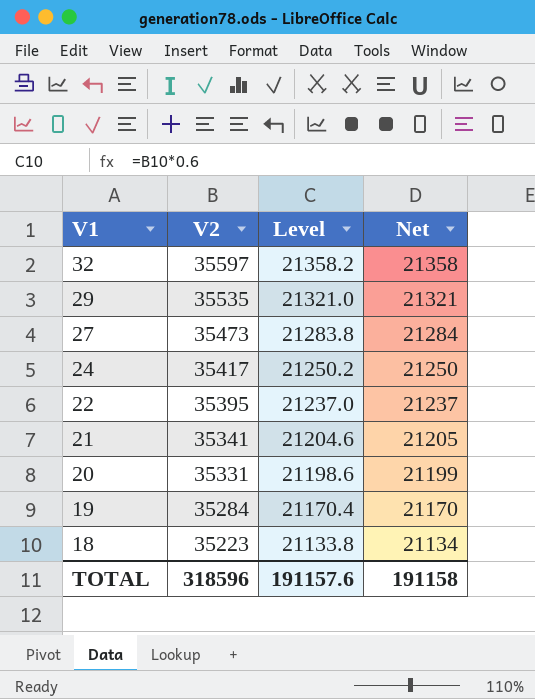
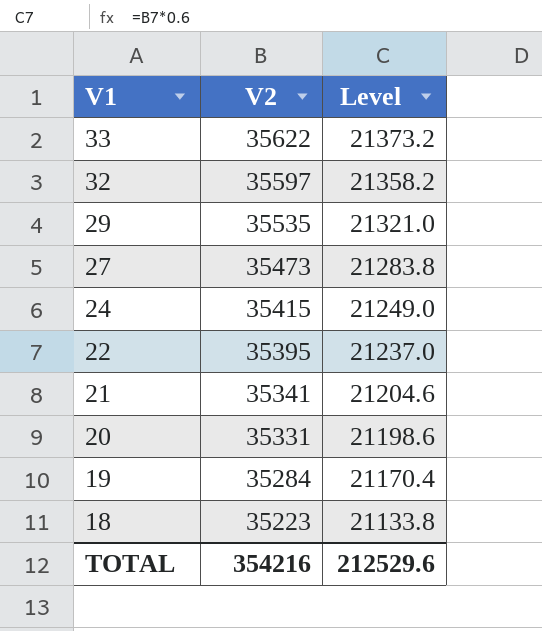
column Net | formula: [V2] * 0.6 -> none
row 33: none -> 35622 | 21373.2
24 | V2: 35417 -> 35415
24 | Level: 21250.2 -> 21249.0
TOTAL | V2: 318596 -> 354216
TOTAL | Level: 191157.6 -> 212529.6

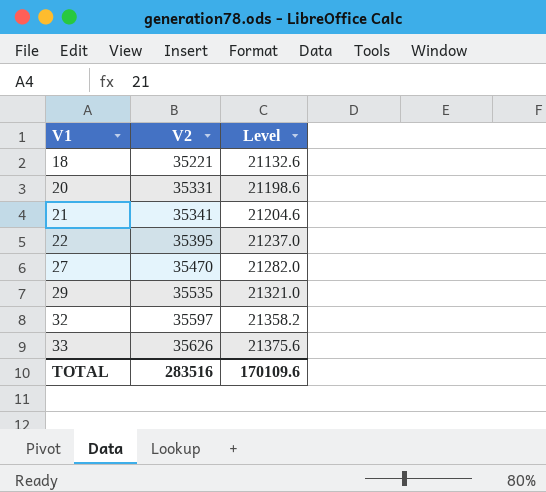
row order: V1 descending -> V1 ascending
row 24: 35415 | 21249.0 -> none
row 19: 35284 | 21170.4 -> none
18 | V2: 35223 -> 35221
18 | Level: 21133.8 -> 21132.6
27 | V2: 35473 -> 35470
27 | Level: 21283.8 -> 21282.0
33 | V2: 35622 -> 35626
33 | Level: 21373.2 -> 21375.6
TOTAL | V2: 354216 -> 283516
TOTAL | Level: 212529.6 -> 170109.6

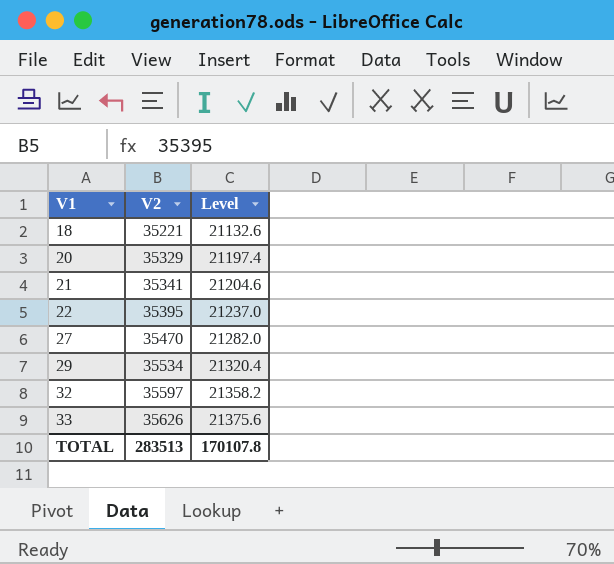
20 | V2: 35331 -> 35329
20 | Level: 21198.6 -> 21197.4
29 | V2: 35535 -> 35534
29 | Level: 21321.0 -> 21320.4
TOTAL | V2: 283516 -> 283513
TOTAL | Level: 170109.6 -> 170107.8

